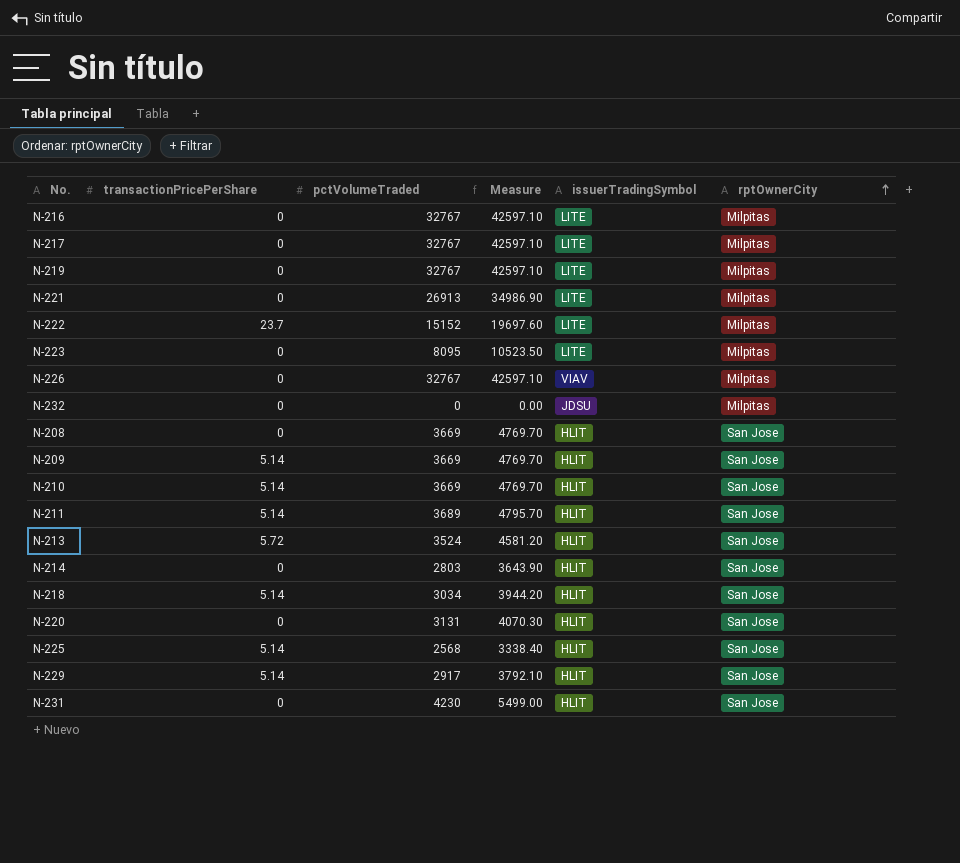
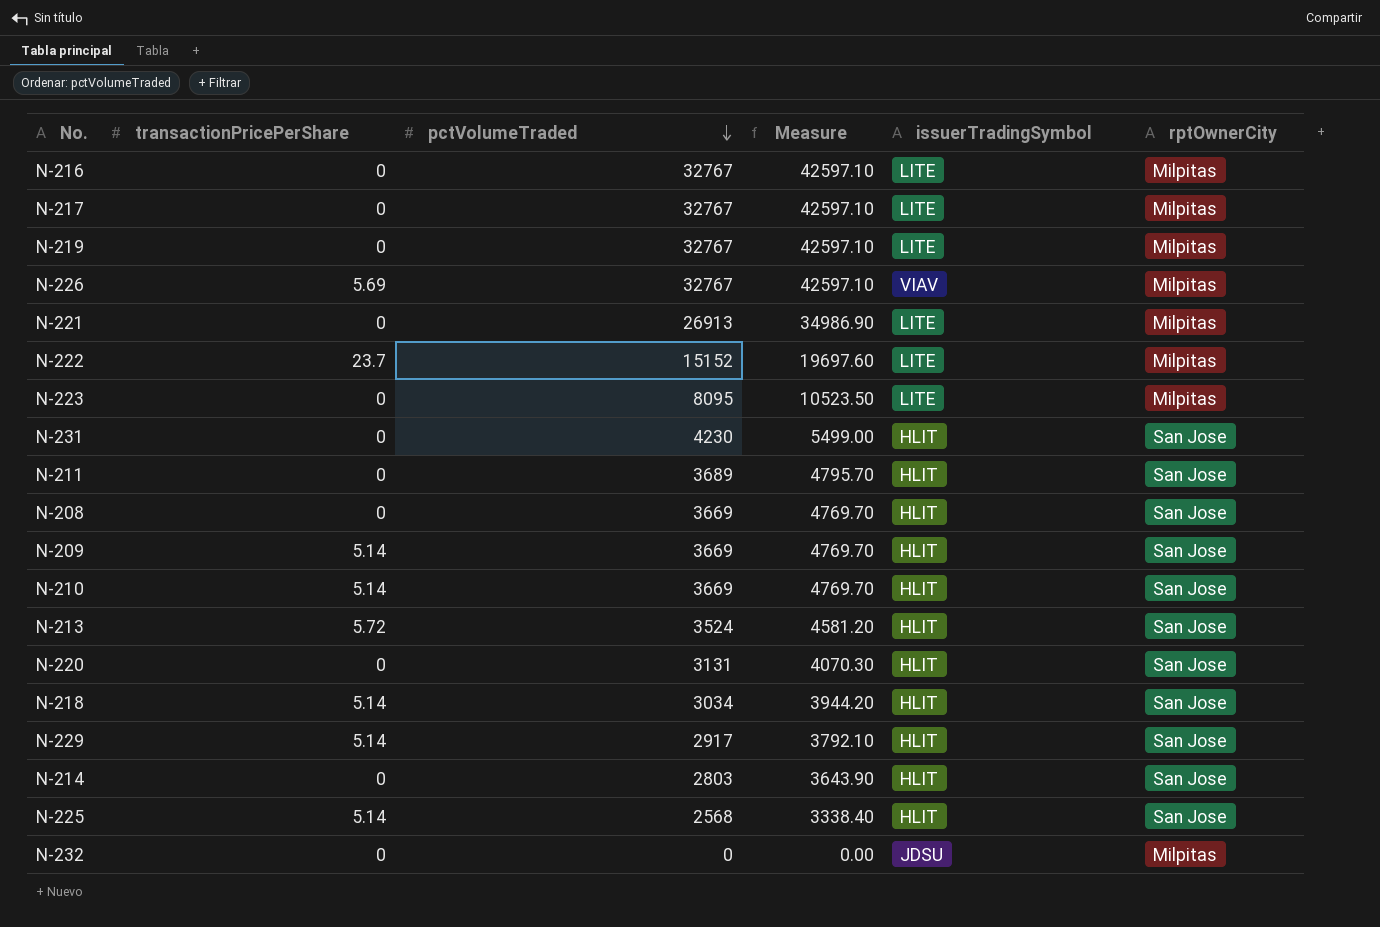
row order: rptOwnerCity ascending -> pctVolumeTraded descending
N-226 | transactionPricePerShare: 0 -> 5.69
N-211 | transactionPricePerShare: 5.14 -> 0

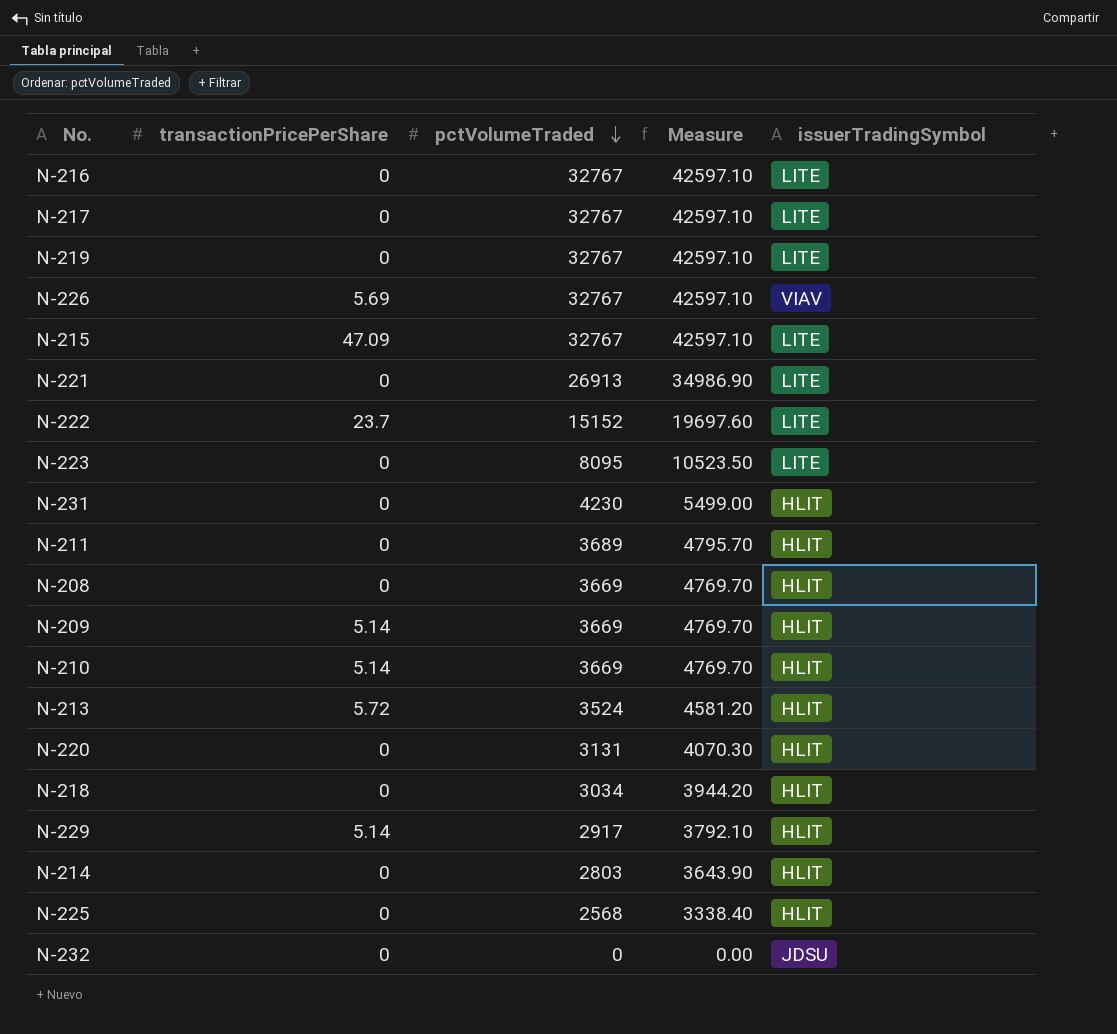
column rptOwnerCity | position: 6 -> none
row N-215: none -> 47.09 | 32767 | 42597.10 | LITE
N-218 | transactionPricePerShare: 5.14 -> 0
N-225 | transactionPricePerShare: 5.14 -> 0

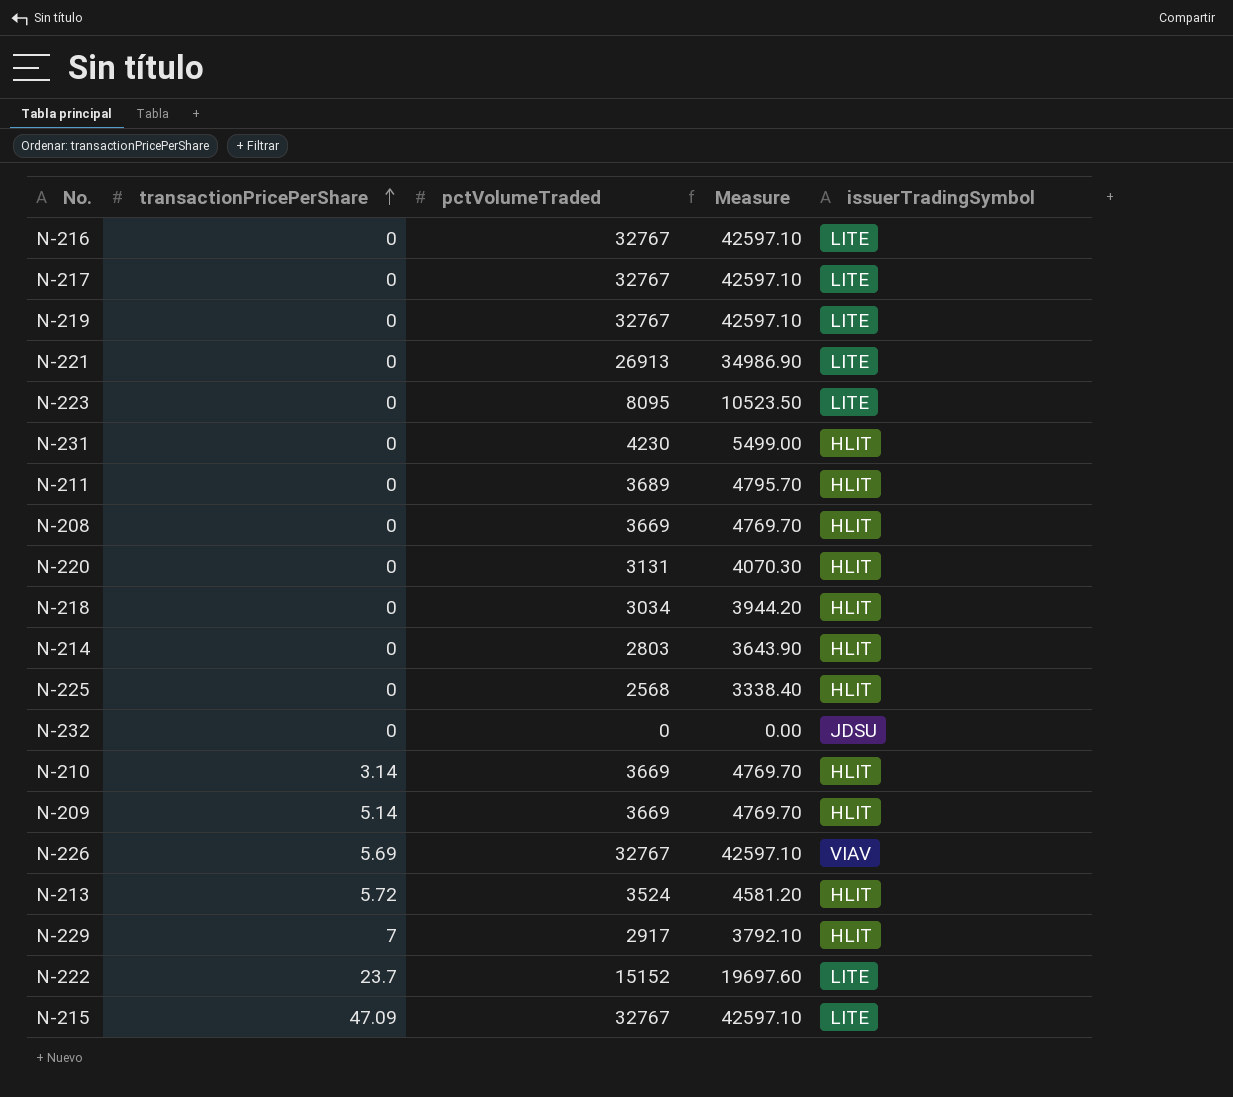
row order: pctVolumeTraded descending -> transactionPricePerShare ascending
N-210 | transactionPricePerShare: 5.14 -> 3.14
N-229 | transactionPricePerShare: 5.14 -> 7

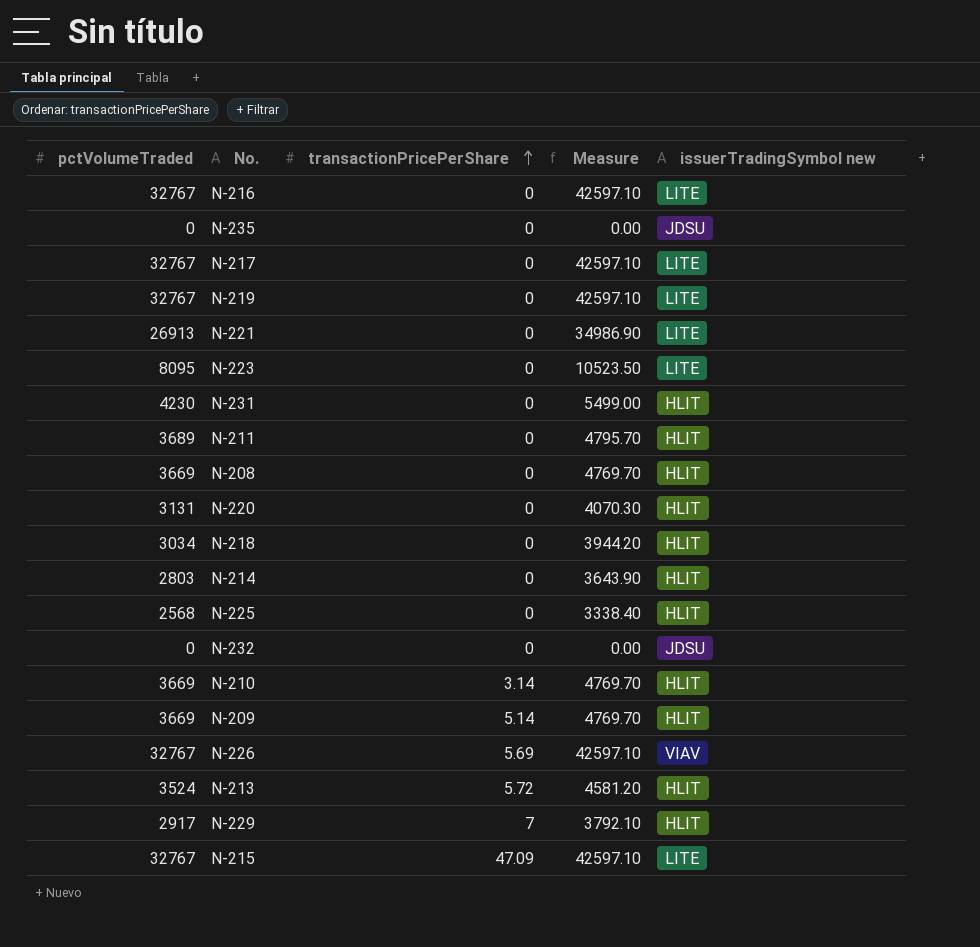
column pctVolumeTraded | position: 3 -> 1
column name: issuerTradingSymbol -> issuerTradingSymbol new
row N-222: 23.7 | 15152 | 19697.60 | LITE -> none
row N-235: none -> 0 | 0 | 0.00 | JDSU

